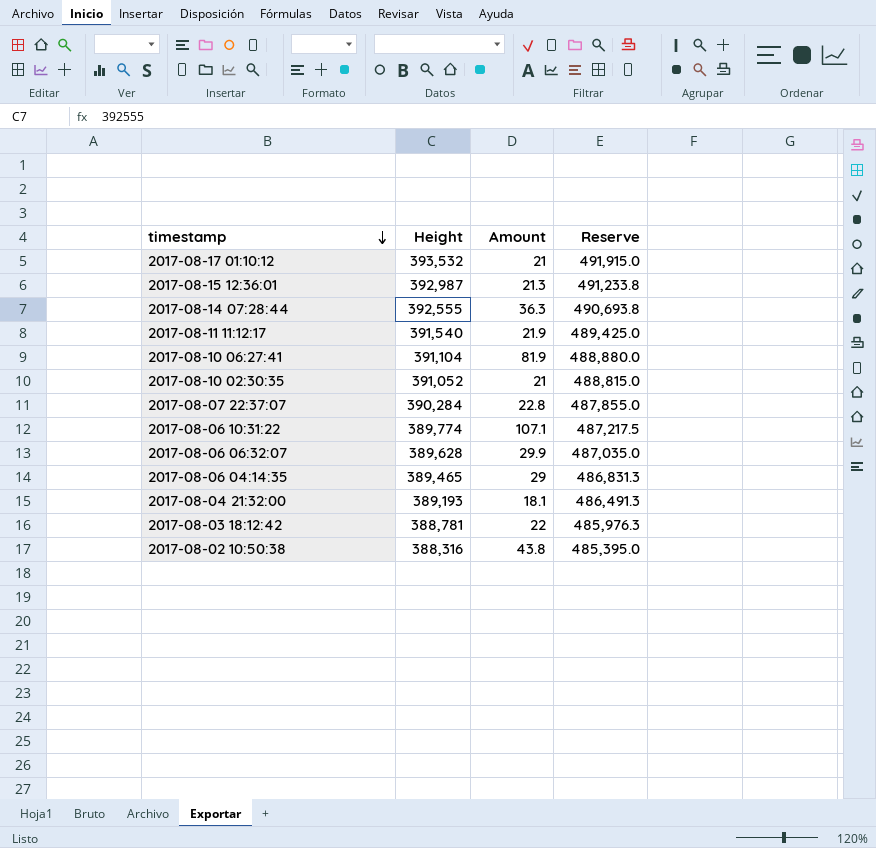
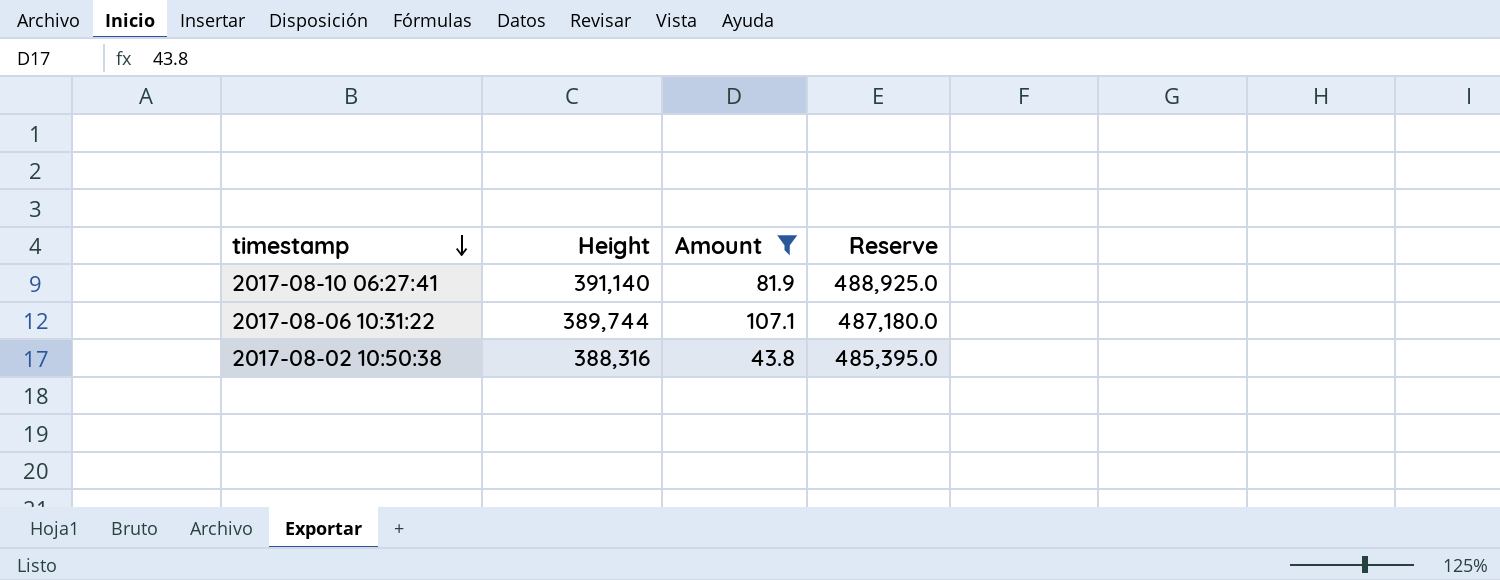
filter: none -> Amount >= 43.8
2017-08-10 06:27:41 | Height: 391,104 -> 391,140
2017-08-10 06:27:41 | Reserve: 488,880.0 -> 488,925.0
2017-08-06 10:31:22 | Height: 389,774 -> 389,744
2017-08-06 10:31:22 | Reserve: 487,217.5 -> 487,180.0

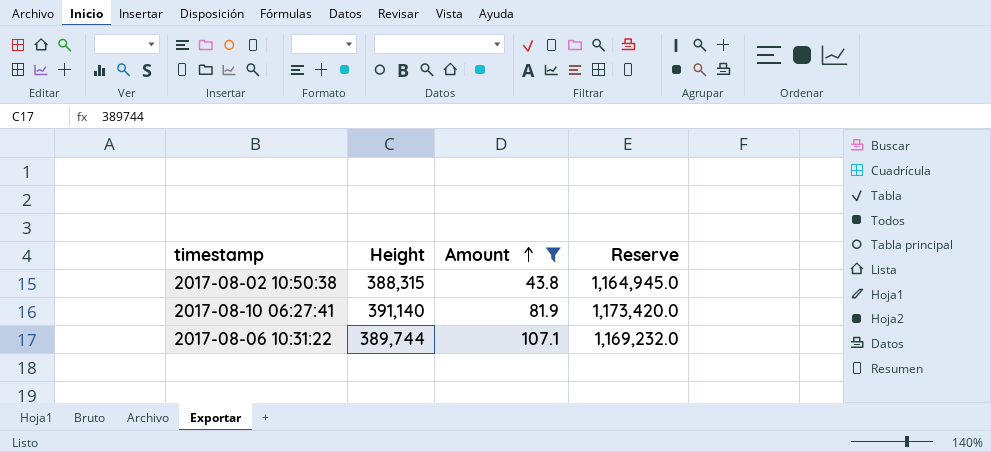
row order: timestamp descending -> Amount ascending
column Reserve | formula: [Height] * 1.25 -> [Height] * 3
2017-08-02 10:50:38 | Height: 388,316 -> 388,315

